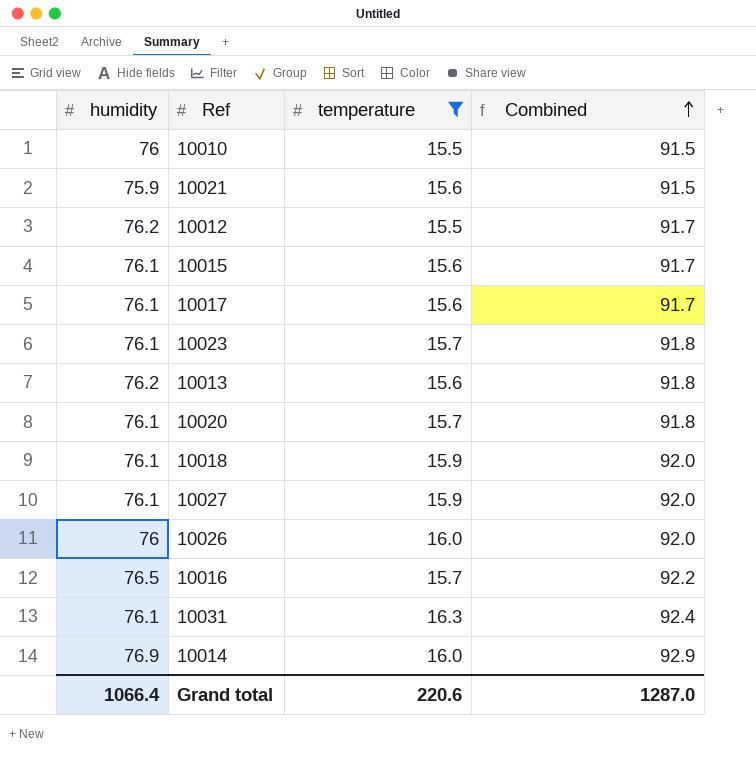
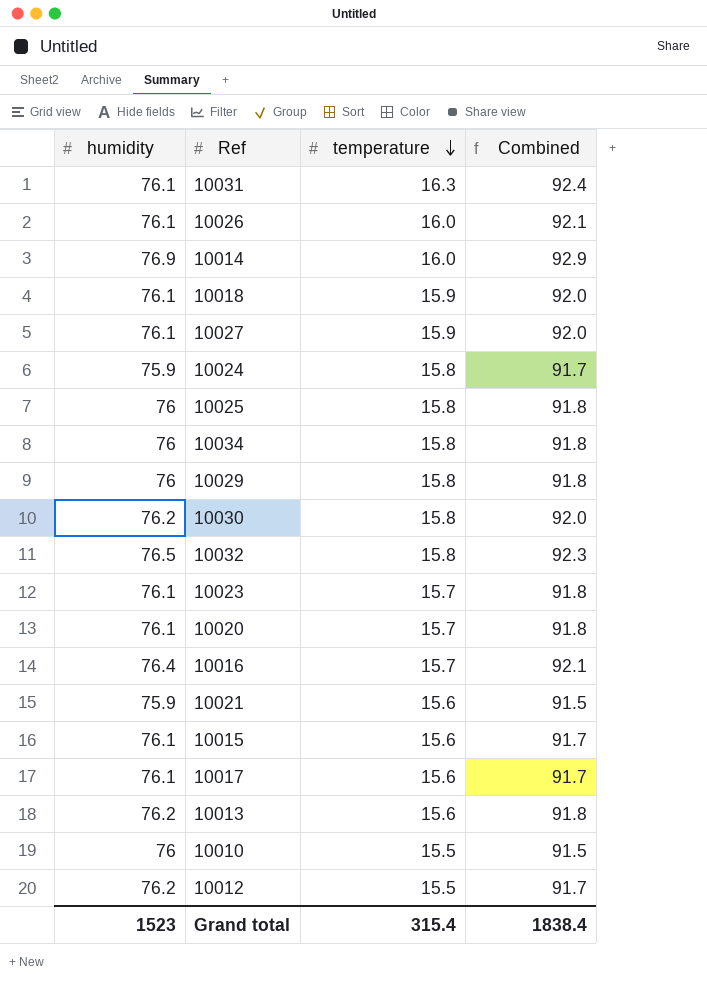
filter: temperature != 15.8 -> none
row order: Combined ascending -> temperature descending
10026 | humidity: 76 -> 76.1
10026 | Combined: 92.0 -> 92.1
10016 | humidity: 76.5 -> 76.4
10016 | Combined: 92.2 -> 92.1
Grand total | humidity: 1066.4 -> 1523
Grand total | temperature: 220.6 -> 315.4
Grand total | Combined: 1287.0 -> 1838.4

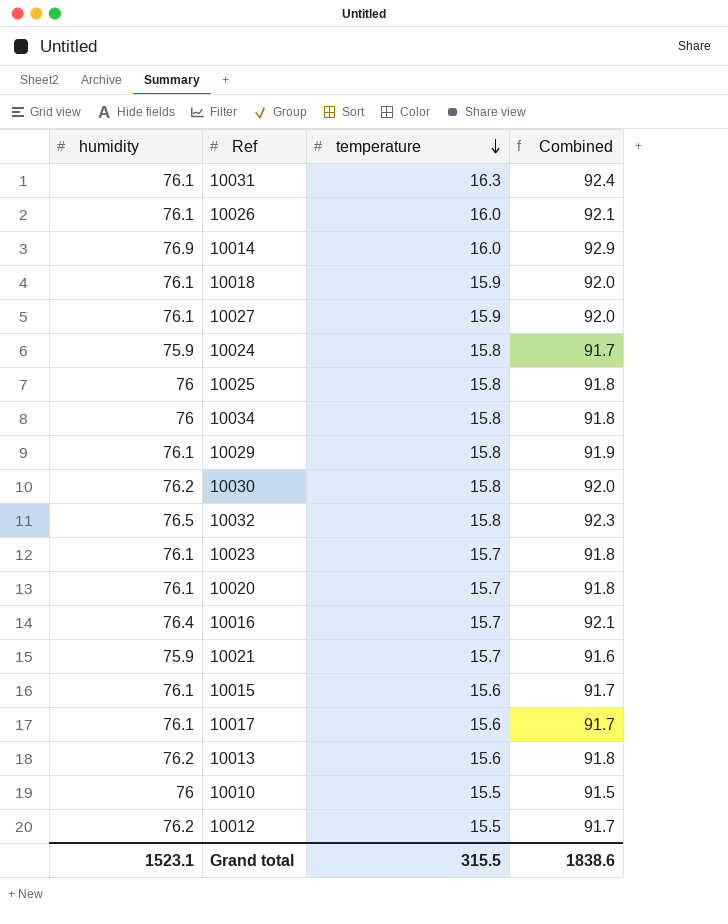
10029 | humidity: 76 -> 76.1
10029 | Combined: 91.8 -> 91.9
10021 | temperature: 15.6 -> 15.7
10021 | Combined: 91.5 -> 91.6
Grand total | humidity: 1523 -> 1523.1
Grand total | temperature: 315.4 -> 315.5
Grand total | Combined: 1838.4 -> 1838.6

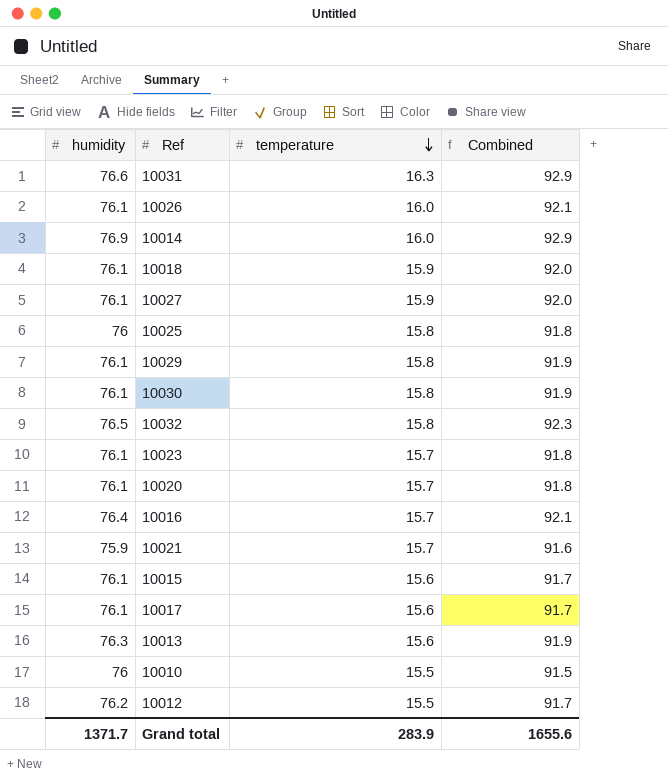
row 10024: 75.9 | 15.8 | 91.7 -> none
row 10034: 76 | 15.8 | 91.8 -> none
10031 | humidity: 76.1 -> 76.6
10031 | Combined: 92.4 -> 92.9
10030 | humidity: 76.2 -> 76.1
10030 | Combined: 92.0 -> 91.9
10013 | humidity: 76.2 -> 76.3
10013 | Combined: 91.8 -> 91.9
Grand total | humidity: 1523.1 -> 1371.7
Grand total | temperature: 315.5 -> 283.9
Grand total | Combined: 1838.6 -> 1655.6

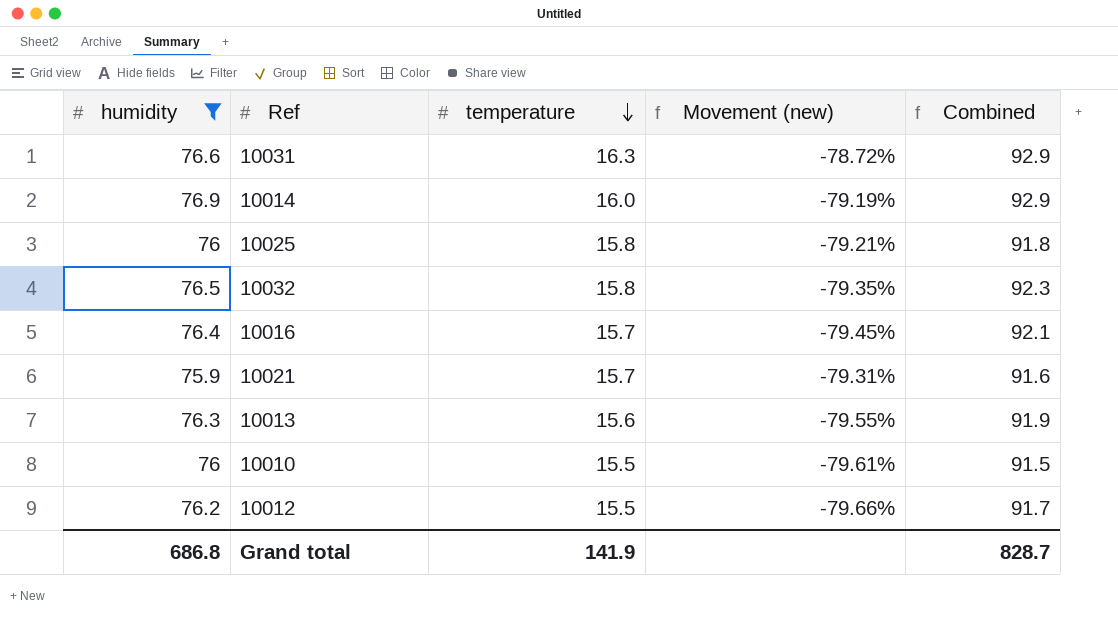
filter: none -> humidity != 76.1
column Movement (new) | formula: none -> ([temperature] - [humidity]) / [humidity]
Grand total | humidity: 1371.7 -> 686.8
Grand total | temperature: 283.9 -> 141.9
Grand total | Combined: 1655.6 -> 828.7

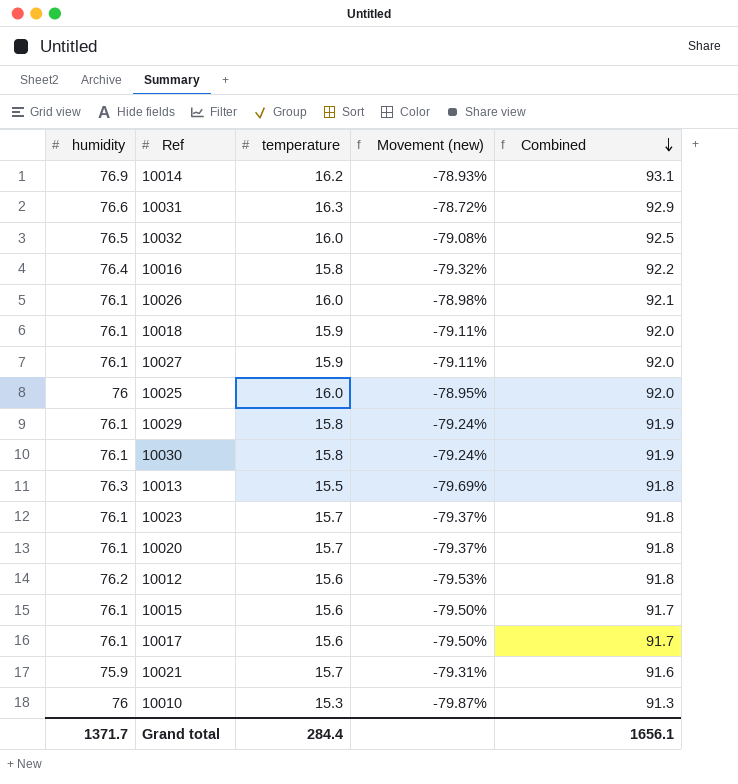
filter: humidity != 76.1 -> none
row order: temperature descending -> Combined descending
10014 | temperature: 16.0 -> 16.2
10014 | Movement (new): -79.19% -> -78.93%
10014 | Combined: 92.9 -> 93.1
10032 | temperature: 15.8 -> 16.0
10032 | Movement (new): -79.35% -> -79.08%
10032 | Combined: 92.3 -> 92.5
10016 | temperature: 15.7 -> 15.8
10016 | Movement (new): -79.45% -> -79.32%
10016 | Combined: 92.1 -> 92.2
10025 | temperature: 15.8 -> 16.0
10025 | Movement (new): -79.21% -> -78.95%
10025 | Combined: 91.8 -> 92.0
10013 | temperature: 15.6 -> 15.5
10013 | Movement (new): -79.55% -> -79.69%
10013 | Combined: 91.9 -> 91.8
10012 | temperature: 15.5 -> 15.6
10012 | Movement (new): -79.66% -> -79.53%
10012 | Combined: 91.7 -> 91.8
10010 | temperature: 15.5 -> 15.3
10010 | Movement (new): -79.61% -> -79.87%
10010 | Combined: 91.5 -> 91.3
Grand total | humidity: 686.8 -> 1371.7
Grand total | temperature: 141.9 -> 284.4
Grand total | Combined: 828.7 -> 1656.1

